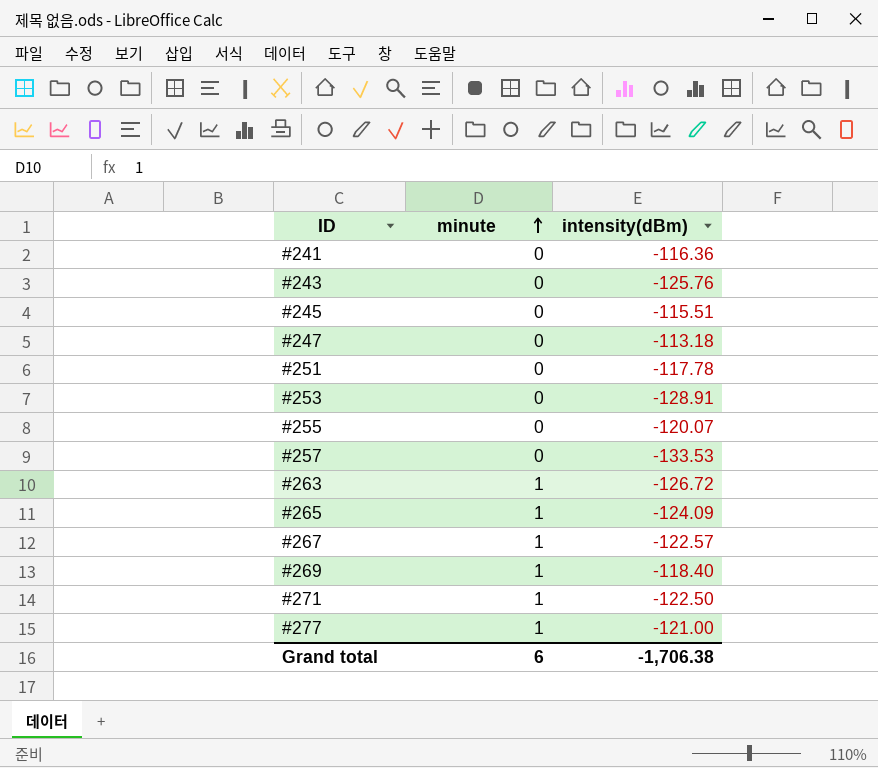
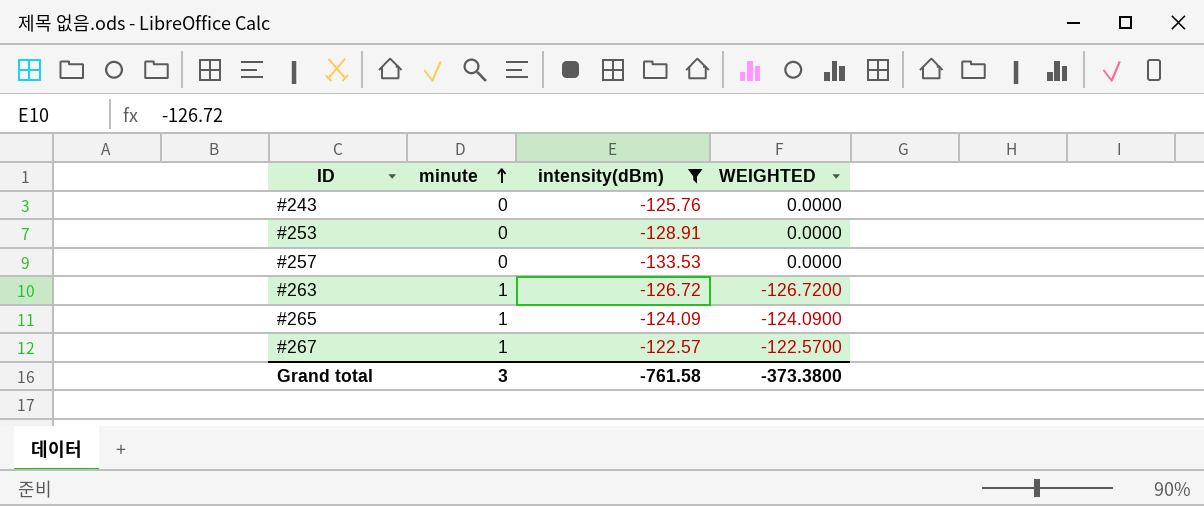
filter: none -> intensity(dBm) <= -122.57
column WEIGHTED | formula: none -> [minute] * [intensity(dBm)]
Grand total | minute: 6 -> 3
Grand total | intensity(dBm): -1,706.38 -> -761.58

